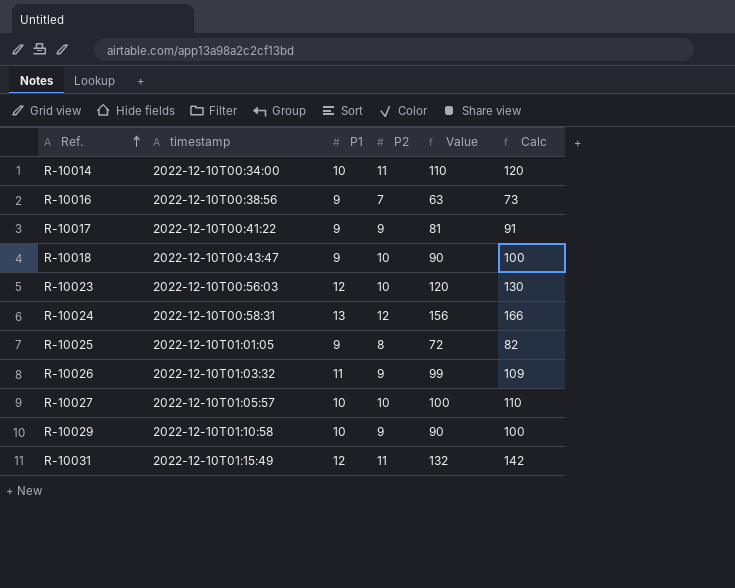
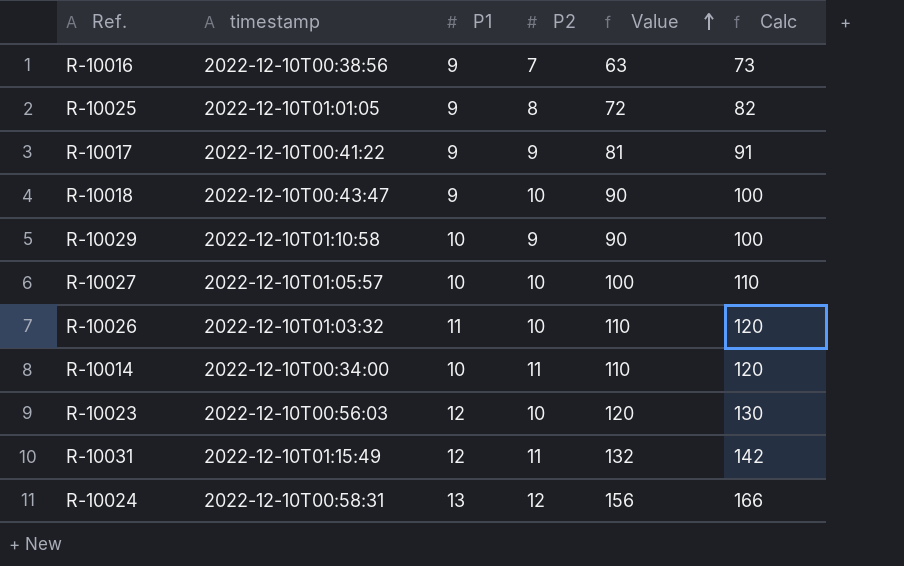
row order: Ref. ascending -> Value ascending
R-10026 | P2: 9 -> 10
R-10026 | Value: 99 -> 110
R-10026 | Calc: 109 -> 120

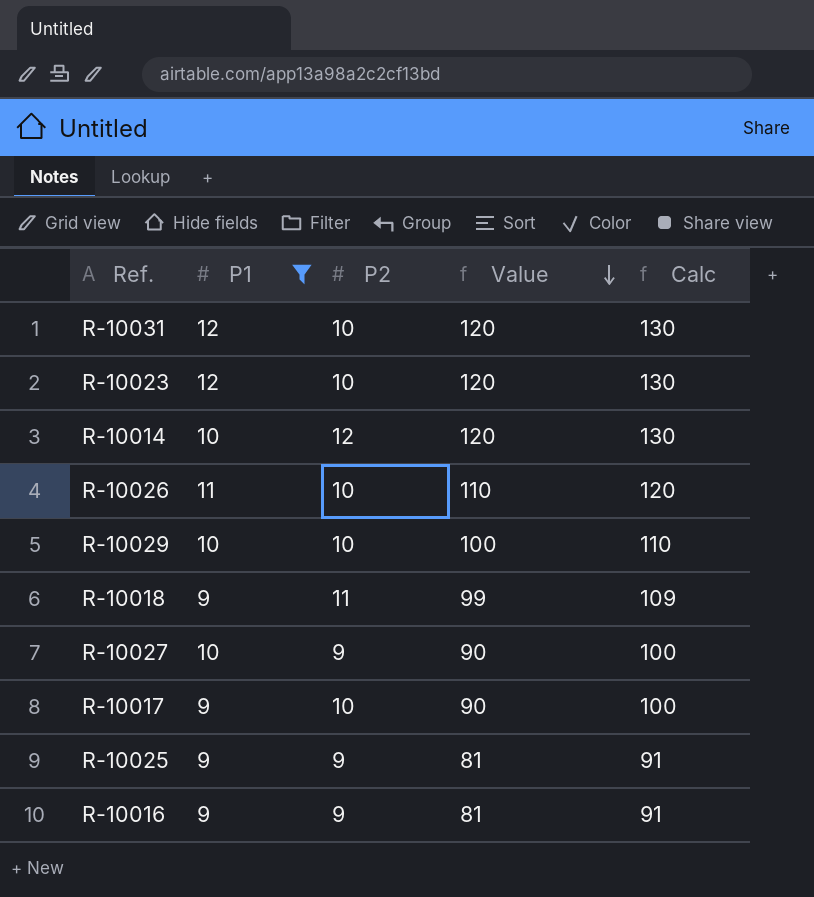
filter: none -> P1 != 13
row order: Value ascending -> Value descending
column timestamp | position: 2 -> none
R-10031 | P2: 11 -> 10
R-10031 | Value: 132 -> 120
R-10031 | Calc: 142 -> 130
R-10014 | P2: 11 -> 12
R-10014 | Value: 110 -> 120
R-10014 | Calc: 120 -> 130
R-10029 | P2: 9 -> 10
R-10029 | Value: 90 -> 100
R-10029 | Calc: 100 -> 110
R-10018 | P2: 10 -> 11
R-10018 | Value: 90 -> 99
R-10018 | Calc: 100 -> 109
R-10027 | P2: 10 -> 9
R-10027 | Value: 100 -> 90
R-10027 | Calc: 110 -> 100
R-10017 | P2: 9 -> 10
R-10017 | Value: 81 -> 90
R-10017 | Calc: 91 -> 100
R-10025 | P2: 8 -> 9
R-10025 | Value: 72 -> 81
R-10025 | Calc: 82 -> 91
R-10016 | P2: 7 -> 9
R-10016 | Value: 63 -> 81
R-10016 | Calc: 73 -> 91

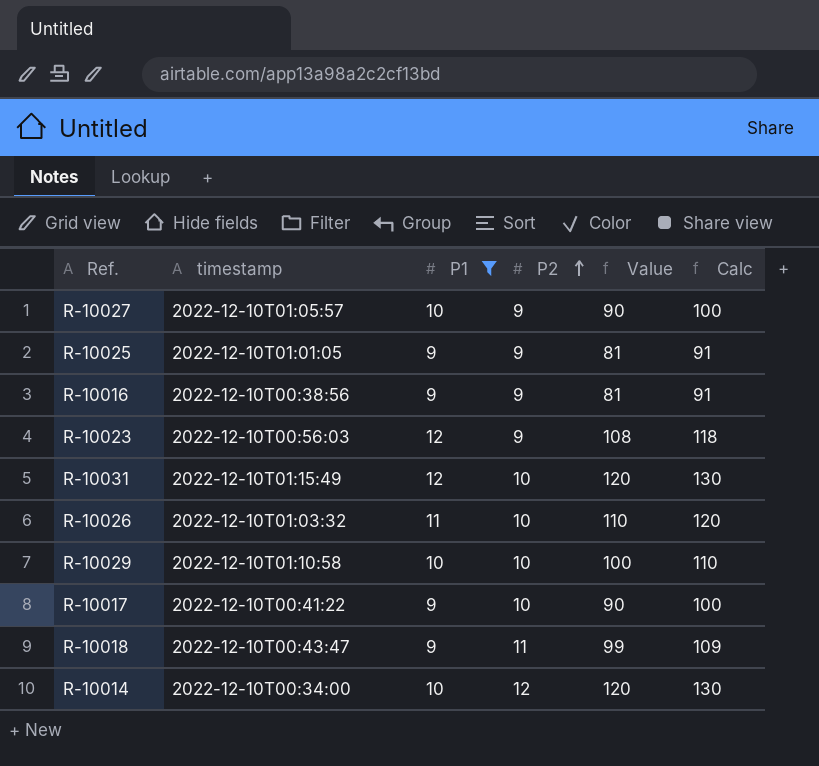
row order: Value descending -> P2 ascending
column timestamp | position: none -> 2
R-10023 | P2: 10 -> 9
R-10023 | Value: 120 -> 108
R-10023 | Calc: 130 -> 118

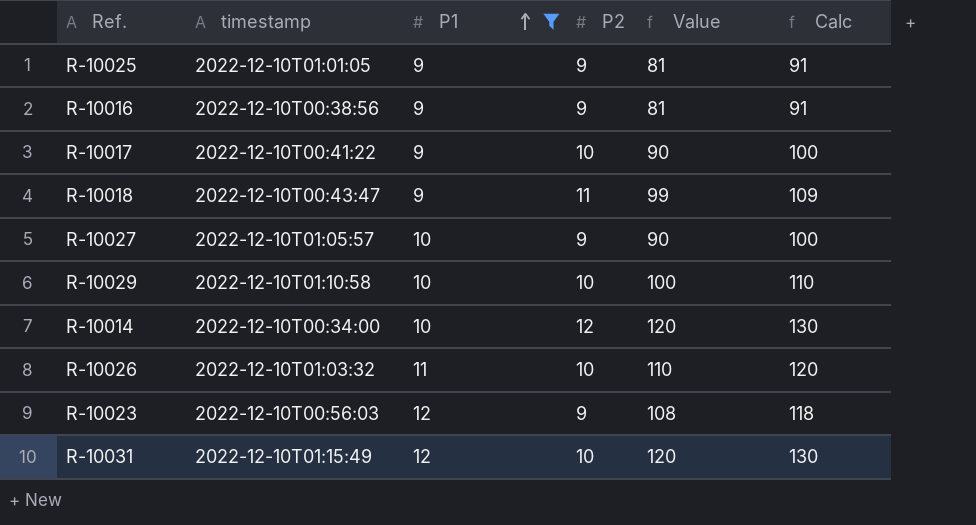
row order: P2 ascending -> P1 ascending

